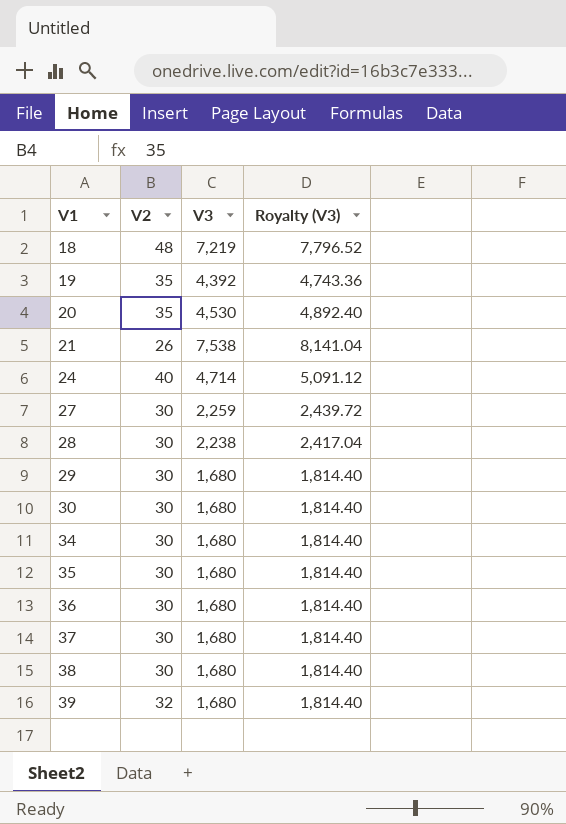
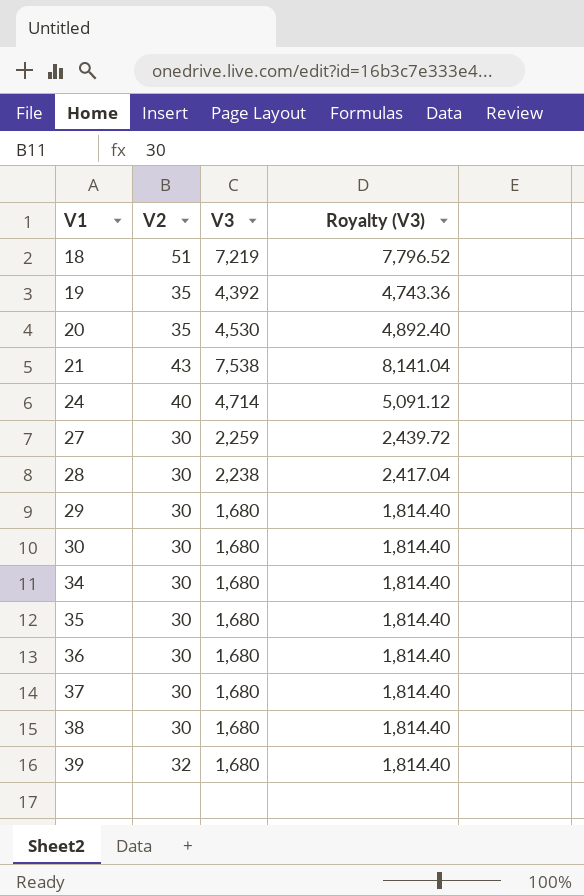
18 | V2: 48 -> 51
21 | V2: 26 -> 43

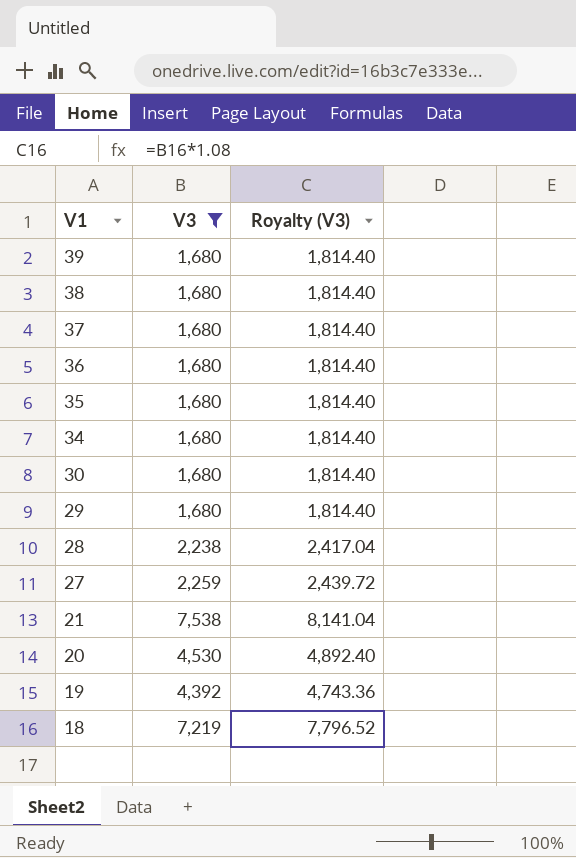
filter: none -> V3 != 4,714
row order: V1 ascending -> V1 descending
column V2 | position: 2 -> none

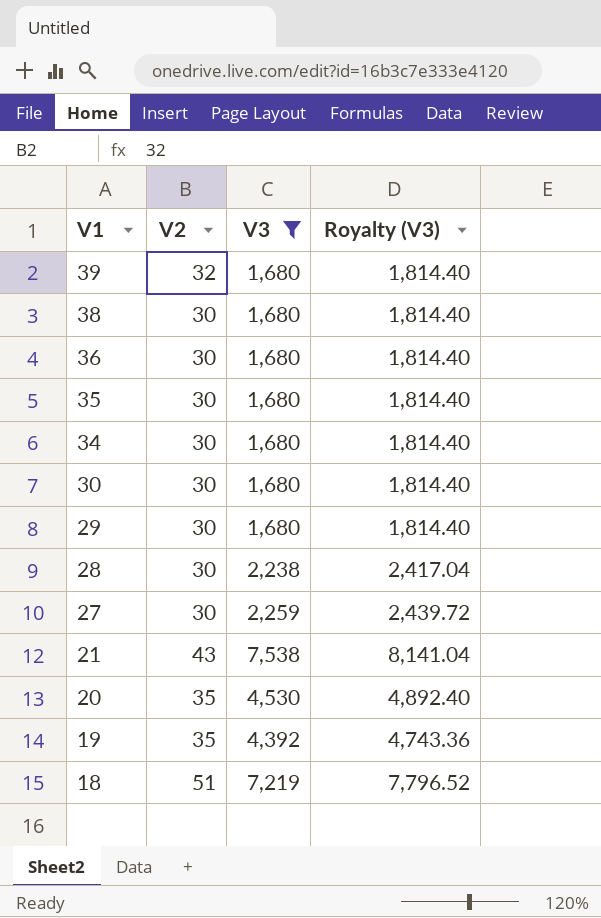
column V2 | position: none -> 2
row 37: 1,680 | 1,814.40 -> none

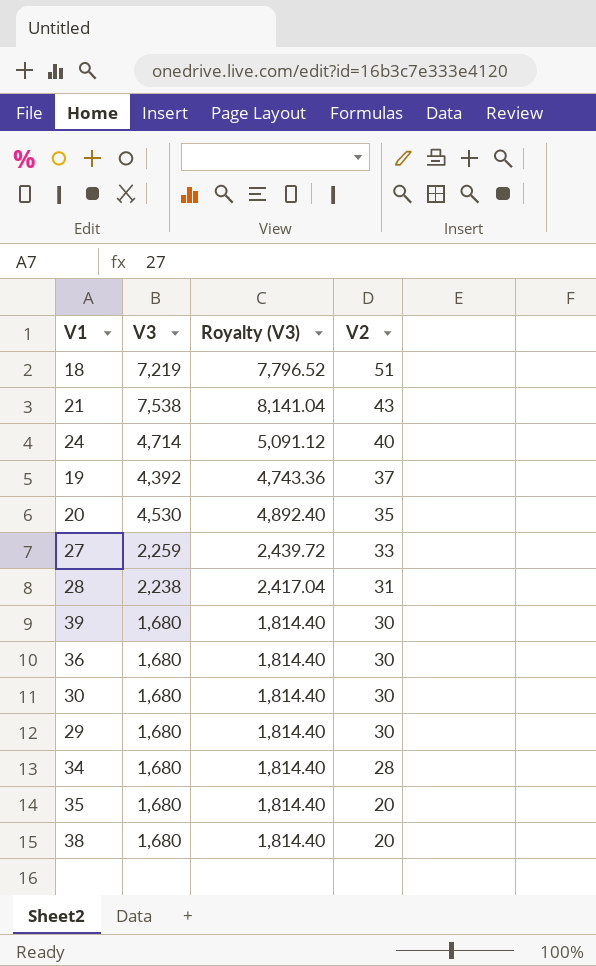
filter: V3 != 4,714 -> none
row order: V1 descending -> V2 descending
column V2 | position: 2 -> 4
19 | V2: 35 -> 37
27 | V2: 30 -> 33
28 | V2: 30 -> 31
39 | V2: 32 -> 30
34 | V2: 30 -> 28
35 | V2: 30 -> 20
38 | V2: 30 -> 20

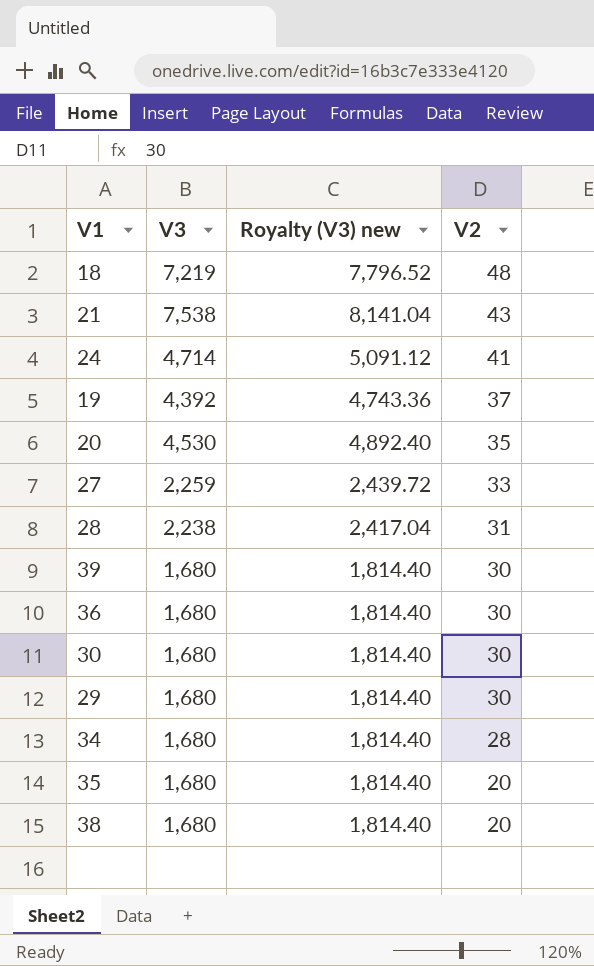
column name: Royalty (V3) -> Royalty (V3) new
18 | V2: 51 -> 48
24 | V2: 40 -> 41

